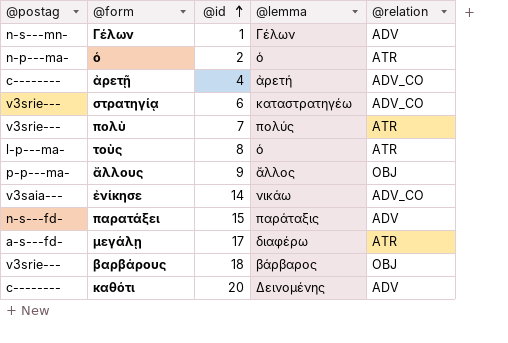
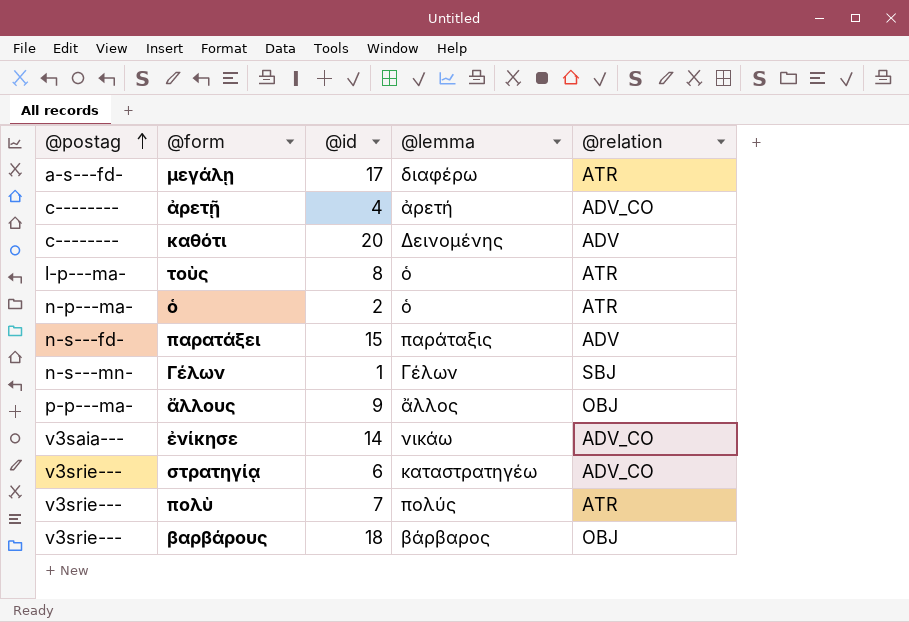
row order: @id ascending -> @postag ascending
Γέλων | @relation: ADV -> SBJ

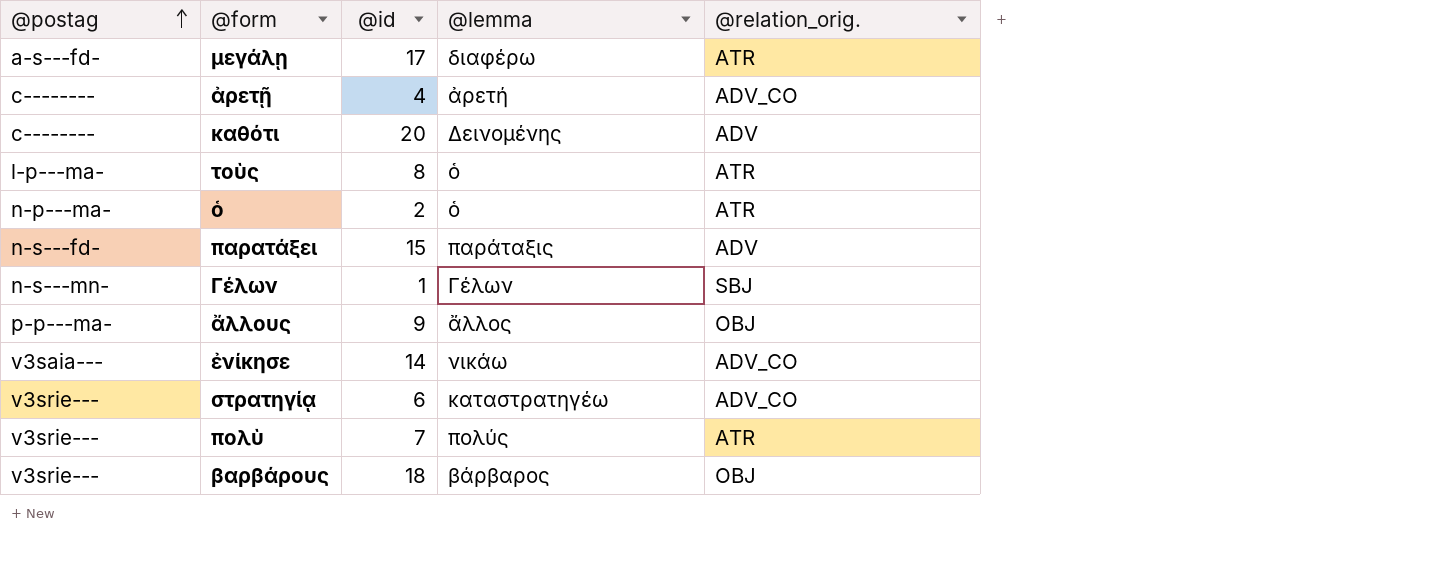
column name: @relation -> @relation_orig.

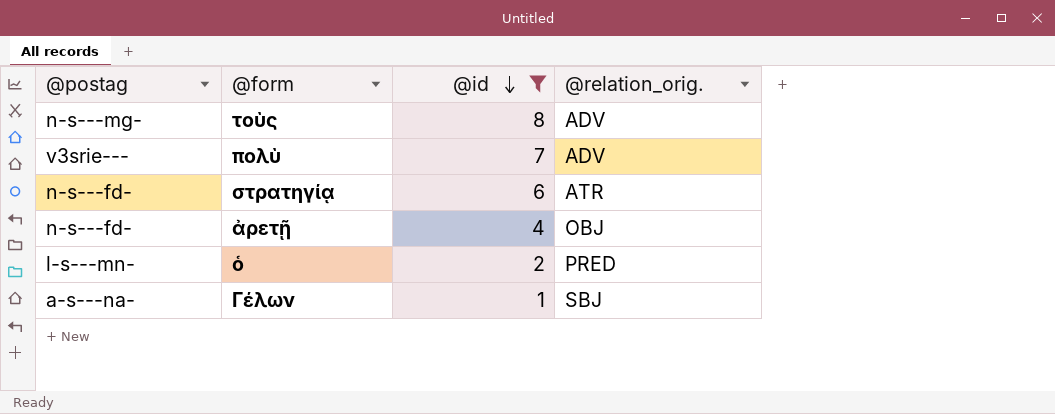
filter: none -> @id <= 8
row order: @postag ascending -> @id descending
column @lemma | position: 4 -> none
τοὺς | @postag: l-p---ma- -> n-s---mg-
τοὺς | @relation_orig.: ATR -> ADV
πολὺ | @relation_orig.: ATR -> ADV
στρατηγίᾳ | @postag: v3srie--- -> n-s---fd-
στρατηγίᾳ | @relation_orig.: ADV_CO -> ATR
ἀρετῇ | @postag: c-------- -> n-s---fd-
ἀρετῇ | @relation_orig.: ADV_CO -> OBJ
ὁ | @postag: n-p---ma- -> l-s---mn-
ὁ | @relation_orig.: ATR -> PRED
Γέλων | @postag: n-s---mn- -> a-s---na-

